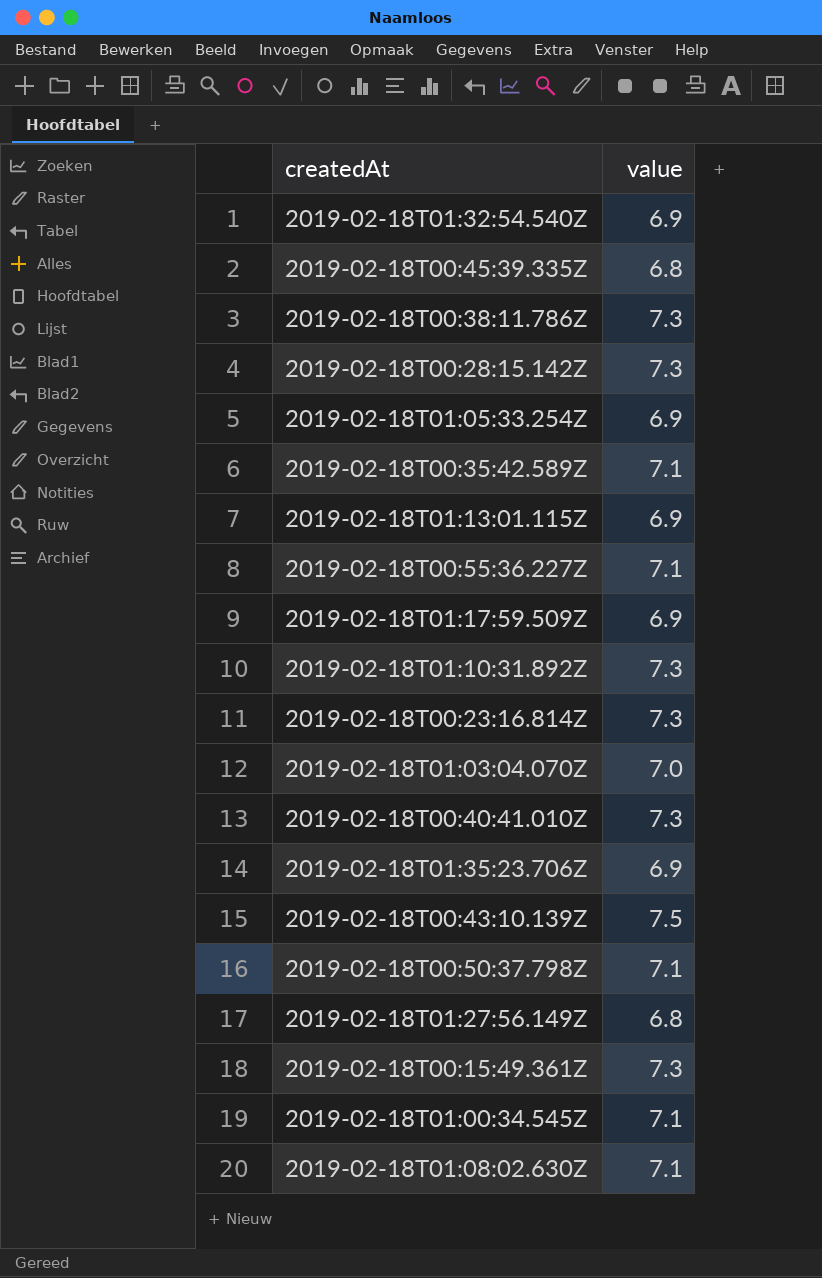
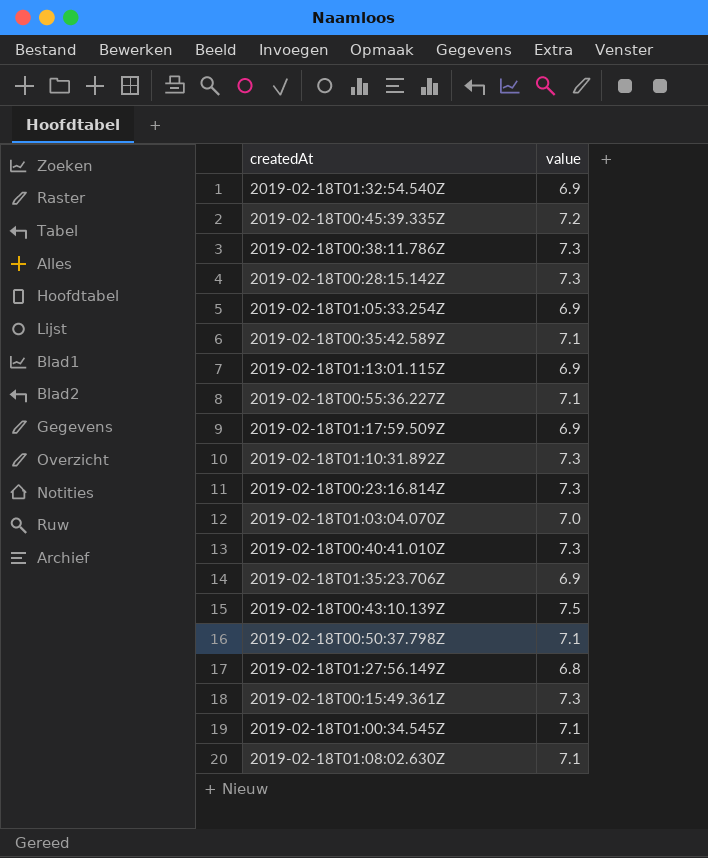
2019-02-18T00:45:39.335Z | value: 6.8 -> 7.2

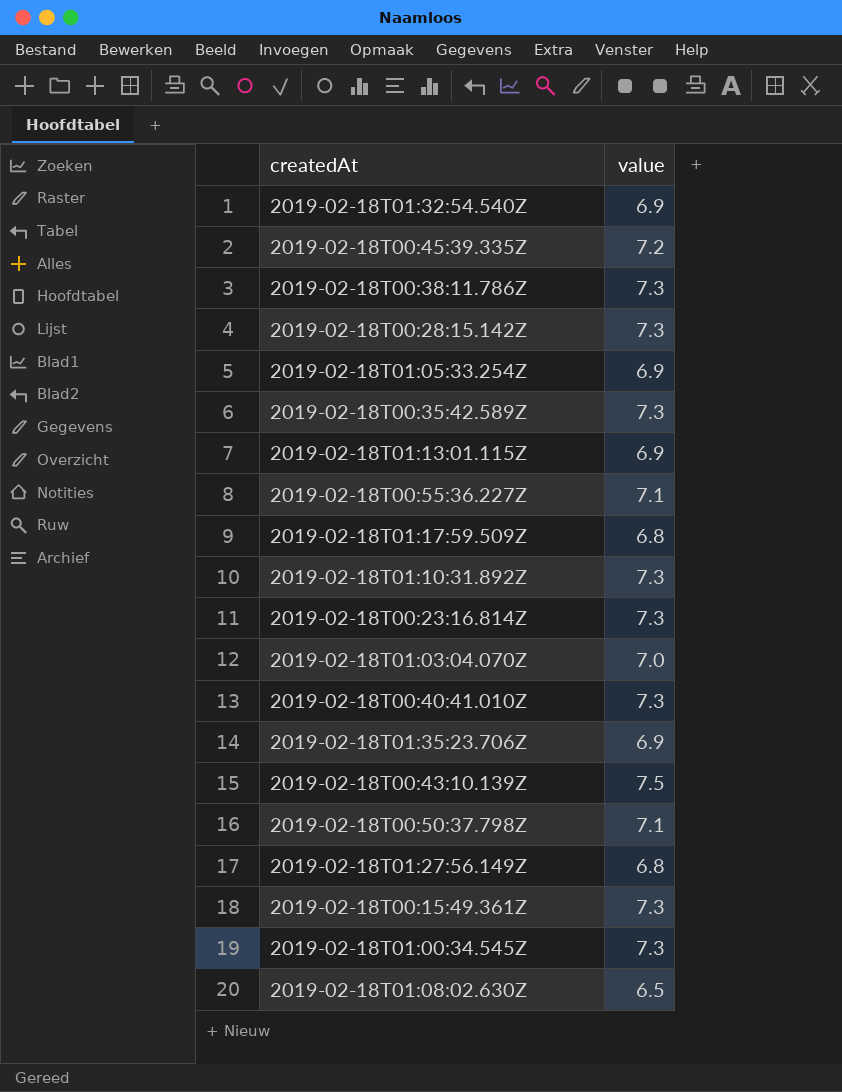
2019-02-18T00:35:42.589Z | value: 7.1 -> 7.3
2019-02-18T01:17:59.509Z | value: 6.9 -> 6.8
2019-02-18T01:00:34.545Z | value: 7.1 -> 7.3
2019-02-18T01:08:02.630Z | value: 7.1 -> 6.5

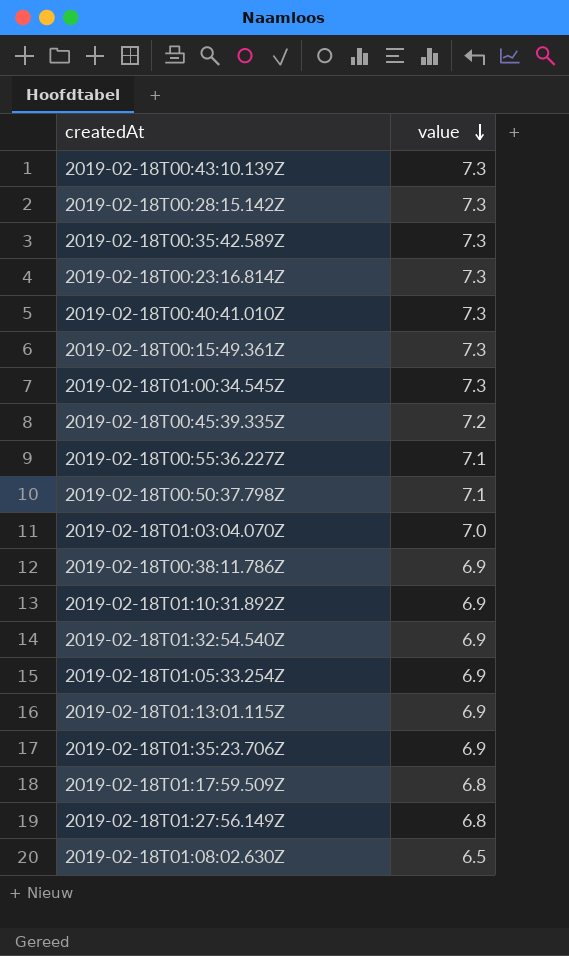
row order: none -> value descending
2019-02-18T00:43:10.139Z | value: 7.5 -> 7.3
2019-02-18T00:38:11.786Z | value: 7.3 -> 6.9
2019-02-18T01:10:31.892Z | value: 7.3 -> 6.9

